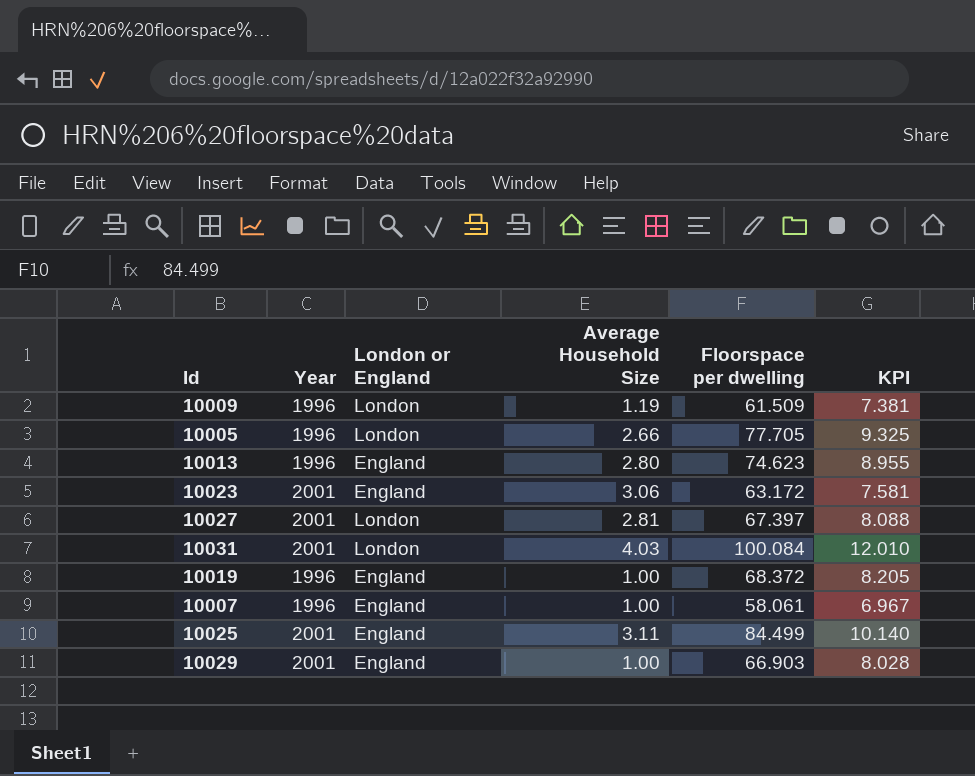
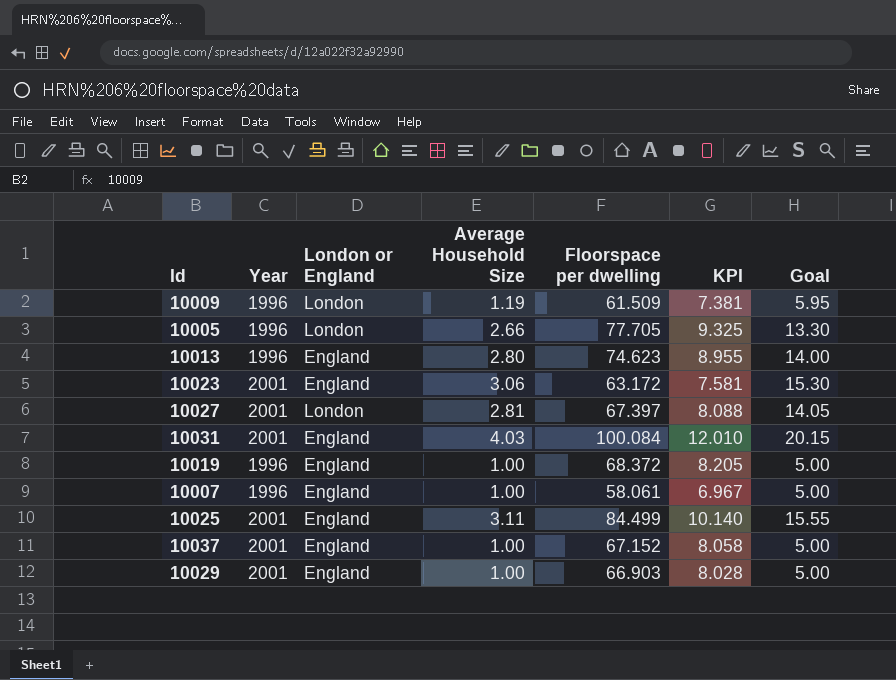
column Goal | formula: none -> [Average Household Size] * 5
10031 | London or England: London -> England
row 10037: none -> 2001 | England | 1.00 | 67.152 | 8.058 | 5.00

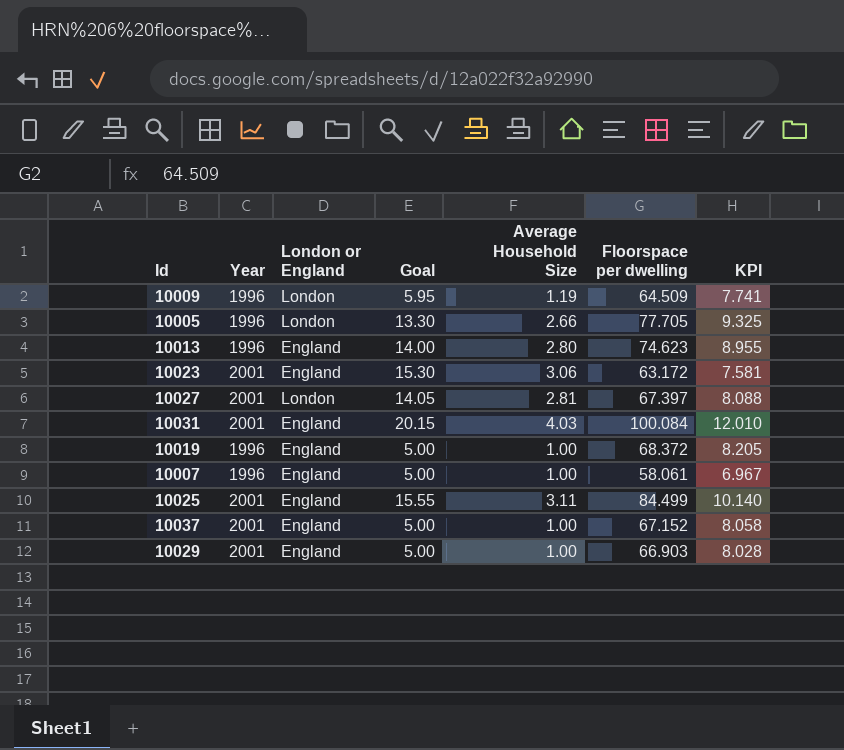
column Goal | position: 7 -> 4
10009 | Floorspace per dwelling: 61.509 -> 64.509
10009 | KPI: 7.381 -> 7.741

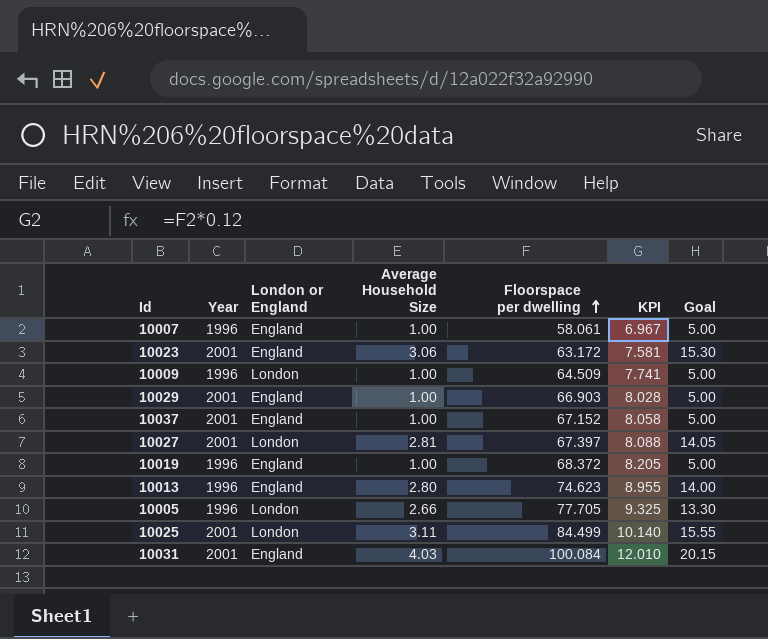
row order: none -> Floorspace per dwelling ascending
column Goal | position: 4 -> 7
10009 | Average Household Size: 1.19 -> 1.00
10009 | Goal: 5.95 -> 5.00
10025 | London or England: England -> London

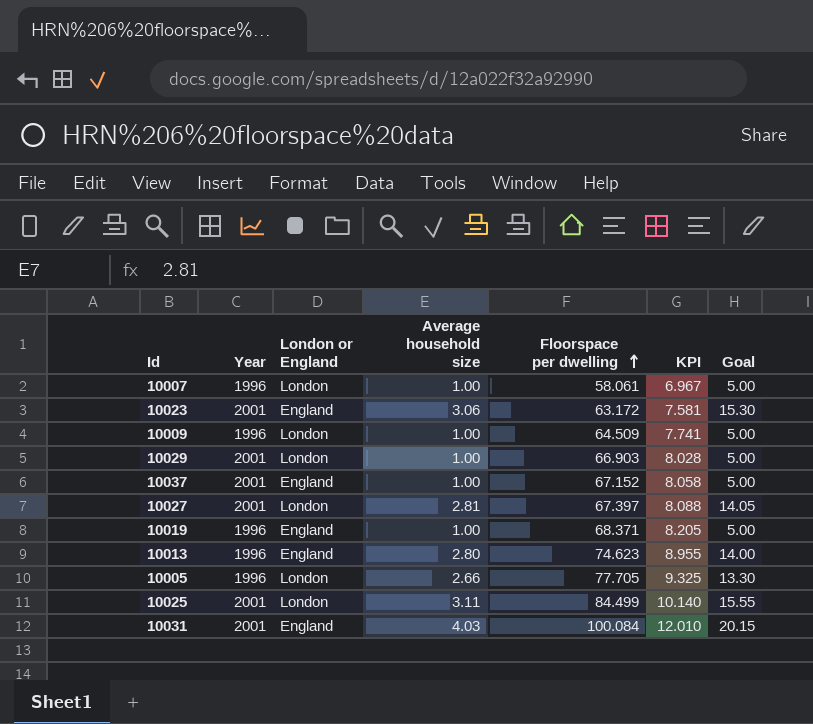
column name: Average Household Size -> Average household size
10007 | London or England: England -> London
10029 | London or England: England -> London
10019 | Floorspace per dwelling: 68.372 -> 68.371

